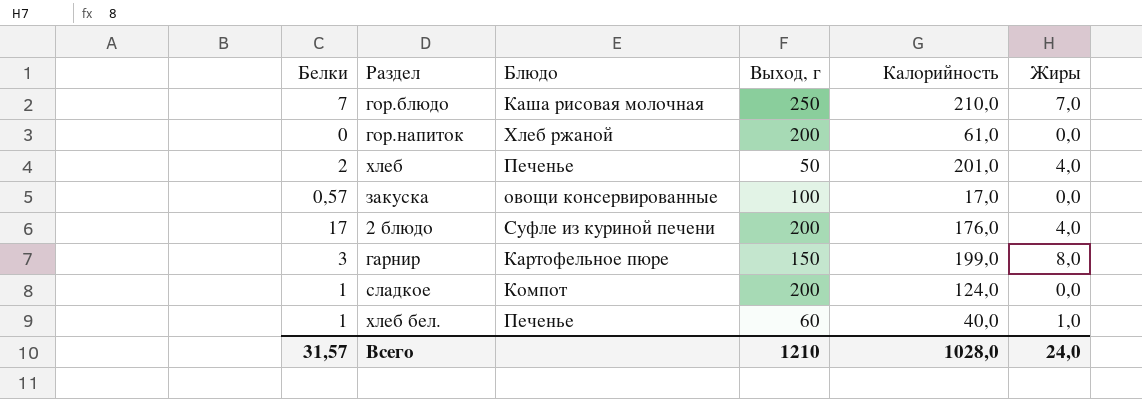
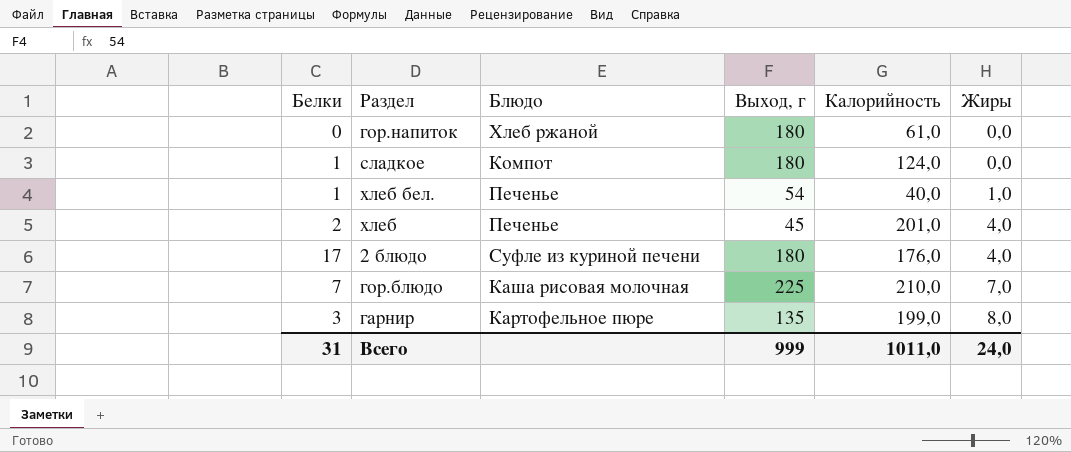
row order: none -> Жиры ascending
row закуска: 0,57 | овощи консервированные | 100 | 17,0 | 0,0 -> none
гор.напиток | Выход, г: 200 -> 180
сладкое | Выход, г: 200 -> 180
хлеб бел. | Выход, г: 60 -> 54
хлеб | Выход, г: 50 -> 45
2 блюдо | Выход, г: 200 -> 180
гор.блюдо | Выход, г: 250 -> 225
гарнир | Выход, г: 150 -> 135
Всего | Белки: 31,57 -> 31
Всего | Выход, г: 1210 -> 999
Всего | Калорийность: 1028,0 -> 1011,0

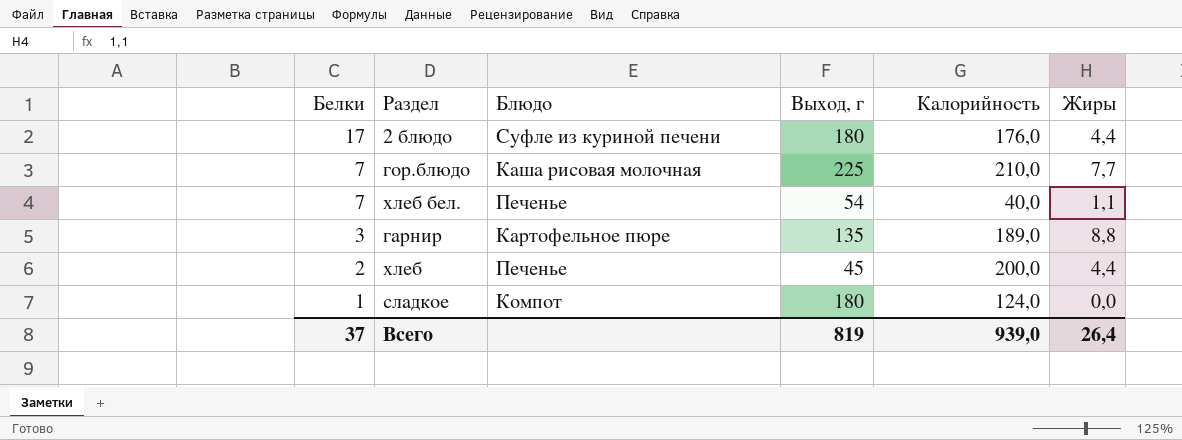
row order: Жиры ascending -> Белки descending
row гор.напиток: 0 | Хлеб ржаной | 180 | 61,0 | 0,0 -> none
2 блюдо | Жиры: 4,0 -> 4,4
гор.блюдо | Жиры: 7,0 -> 7,7
хлеб бел. | Белки: 1 -> 7
хлеб бел. | Жиры: 1,0 -> 1,1
гарнир | Калорийность: 199,0 -> 189,0
гарнир | Жиры: 8,0 -> 8,8
хлеб | Калорийность: 201,0 -> 200,0
хлеб | Жиры: 4,0 -> 4,4
Всего | Белки: 31 -> 37
Всего | Выход, г: 999 -> 819
Всего | Калорийность: 1011,0 -> 939,0
Всего | Жиры: 24,0 -> 26,4

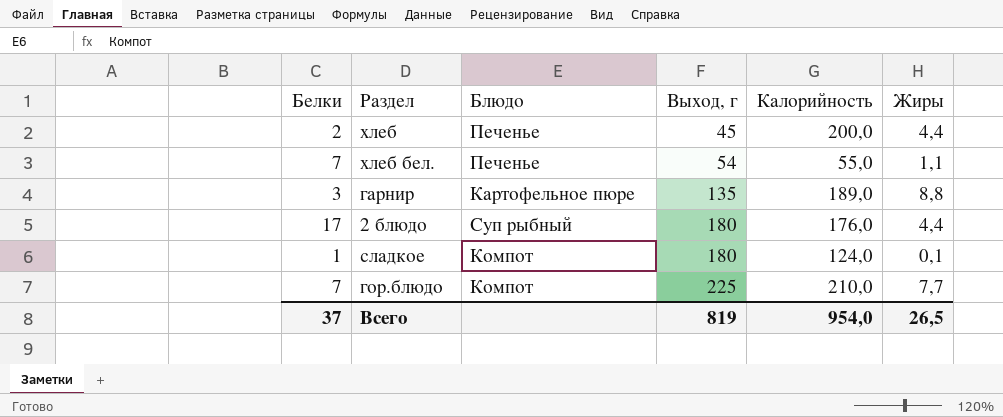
row order: Белки descending -> Выход, г ascending
хлеб бел. | Калорийность: 40,0 -> 55,0
2 блюдо | Блюдо: Суфле из куриной печени -> Суп рыбный
сладкое | Жиры: 0,0 -> 0,1
гор.блюдо | Блюдо: Каша рисовая молочная -> Компот
Всего | Калорийность: 939,0 -> 954,0
Всего | Жиры: 26,4 -> 26,5

